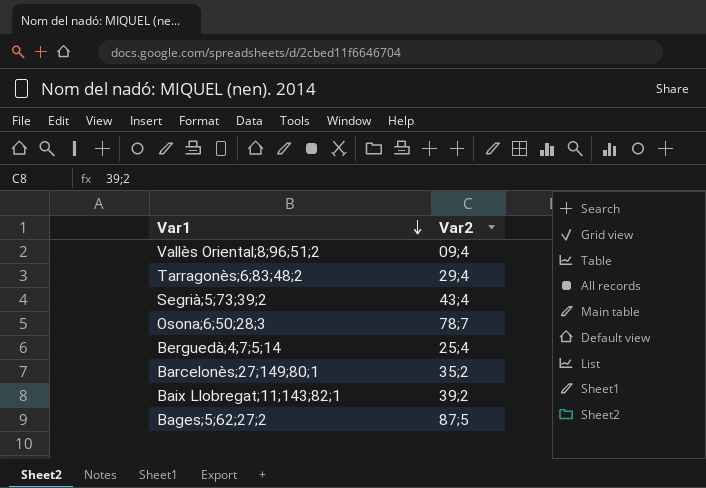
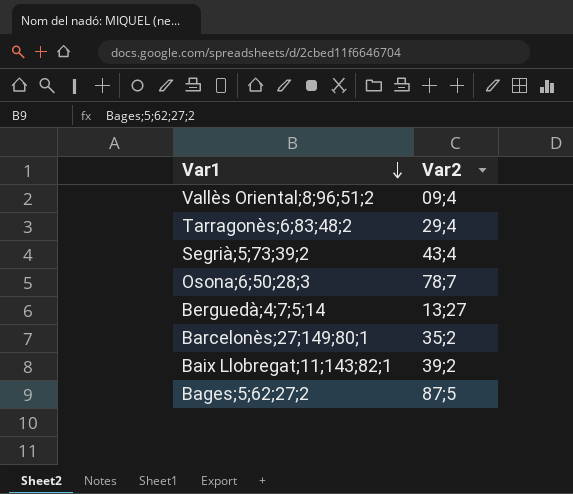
Berguedà;4;7;5;14 | Var2: 25;4 -> 13;27

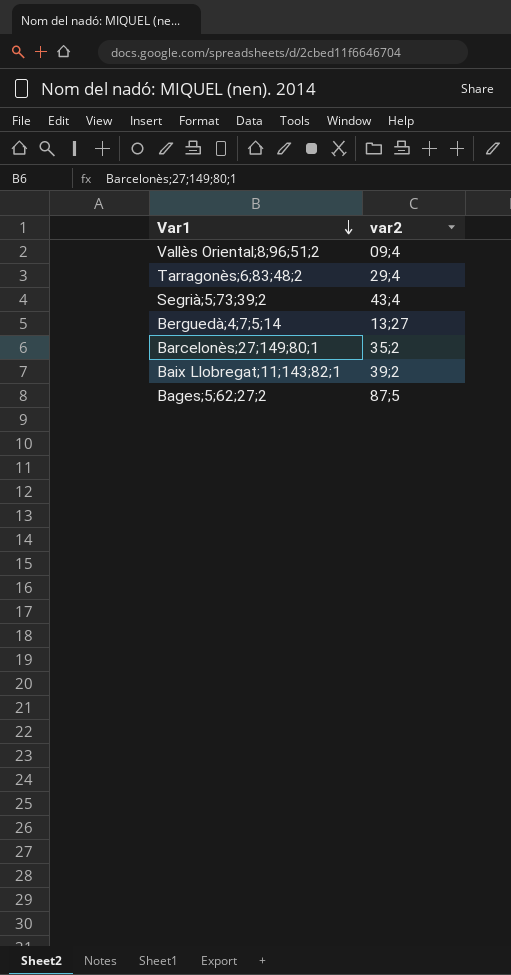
column name: Var2 -> var2
row Osona;6;50;28;3: 78;7 -> none

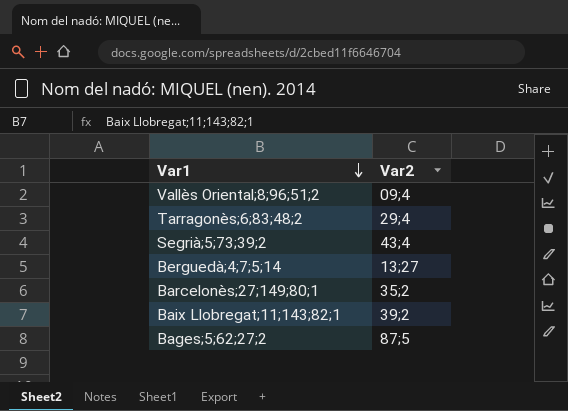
column name: var2 -> Var2

